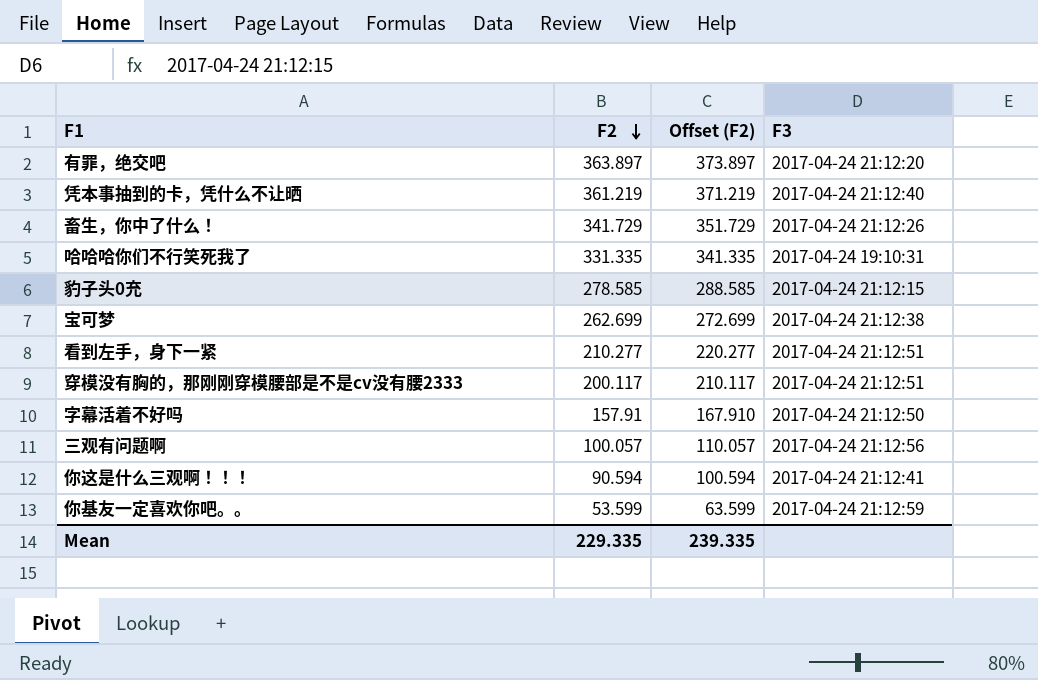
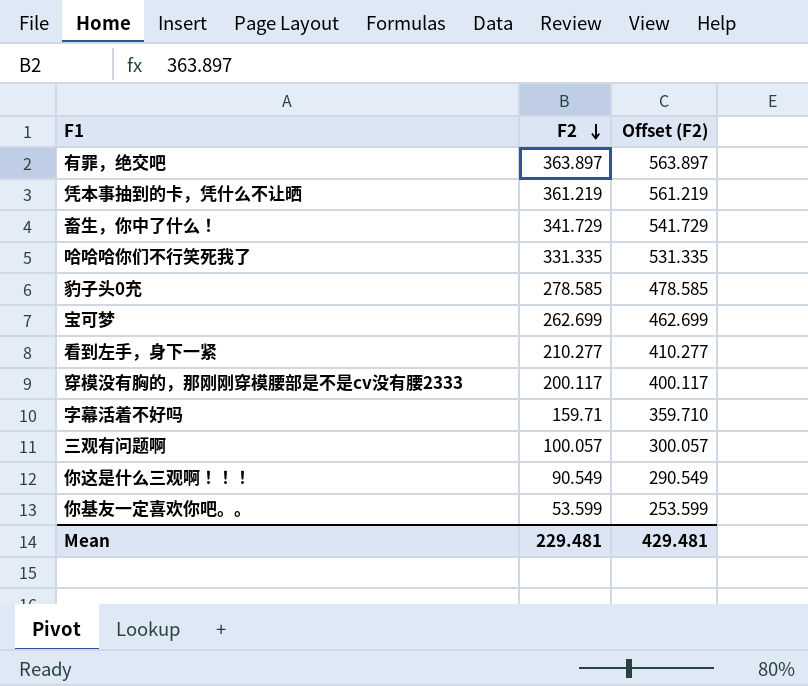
column F3 | position: 4 -> none
column Offset (F2) | formula: [F2] + 10 -> [F2] + 200
字幕活着不好吗 | F2: 157.91 -> 159.71
你这是什么三观啊！！！ | F2: 90.594 -> 90.549
Mean | F2: 229.335 -> 229.481
Mean | Offset (F2): 239.335 -> 429.481

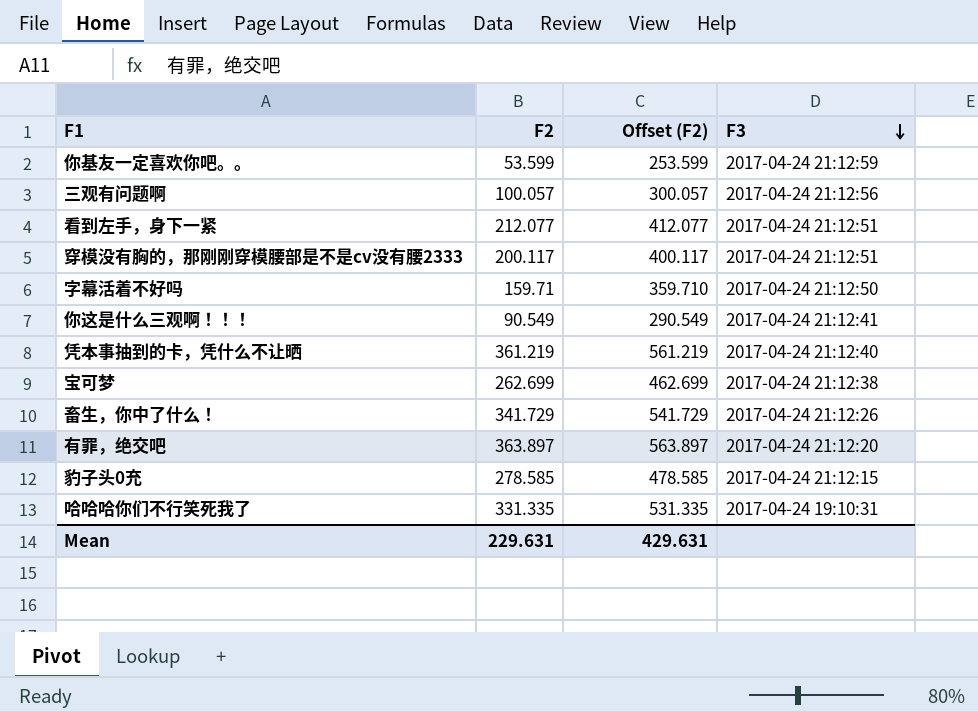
row order: F2 descending -> F3 descending
column F3 | position: none -> 4
看到左手，身下一紧 | F2: 210.277 -> 212.077
看到左手，身下一紧 | Offset (F2): 410.277 -> 412.077
Mean | F2: 229.481 -> 229.631
Mean | Offset (F2): 429.481 -> 429.631

